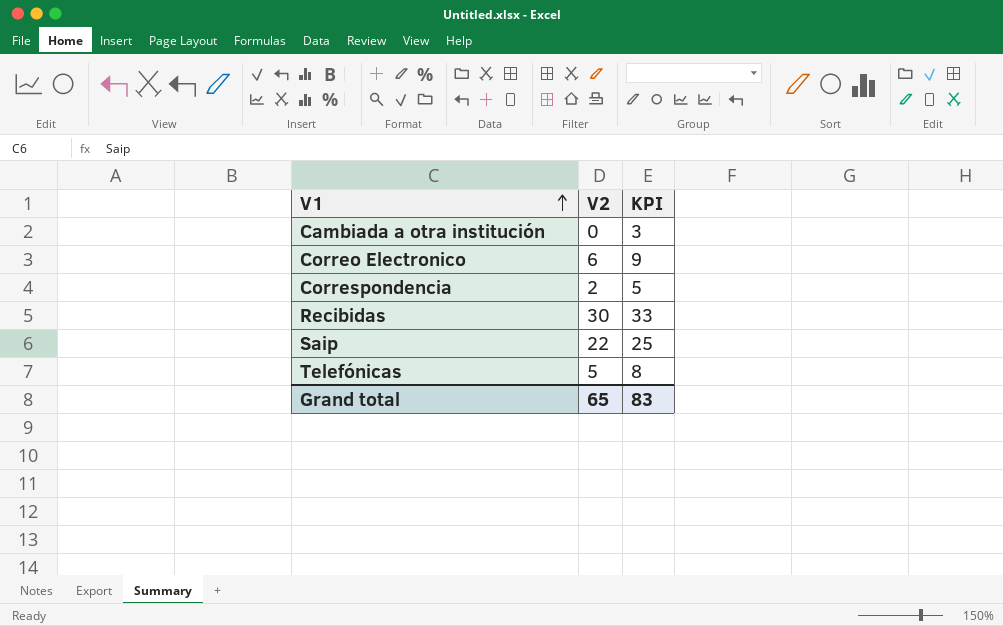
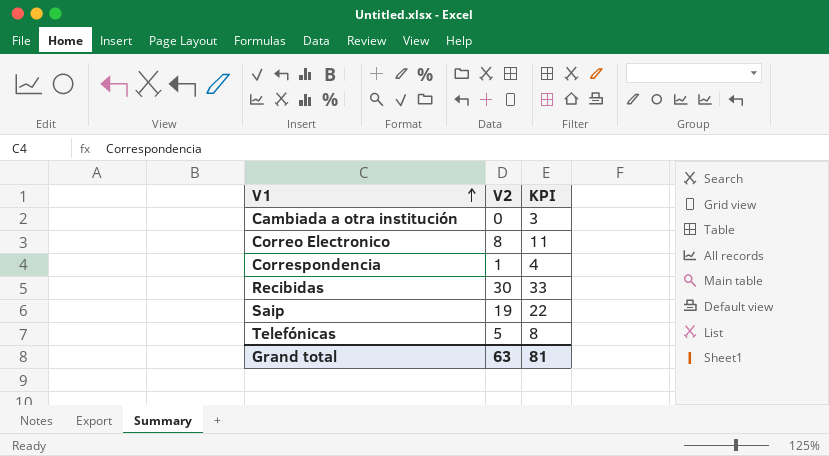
Correo Electronico | V2: 6 -> 8
Correo Electronico | KPI: 9 -> 11
Correspondencia | V2: 2 -> 1
Correspondencia | KPI: 5 -> 4
Saip | V2: 22 -> 19
Saip | KPI: 25 -> 22
Grand total | V2: 65 -> 63
Grand total | KPI: 83 -> 81

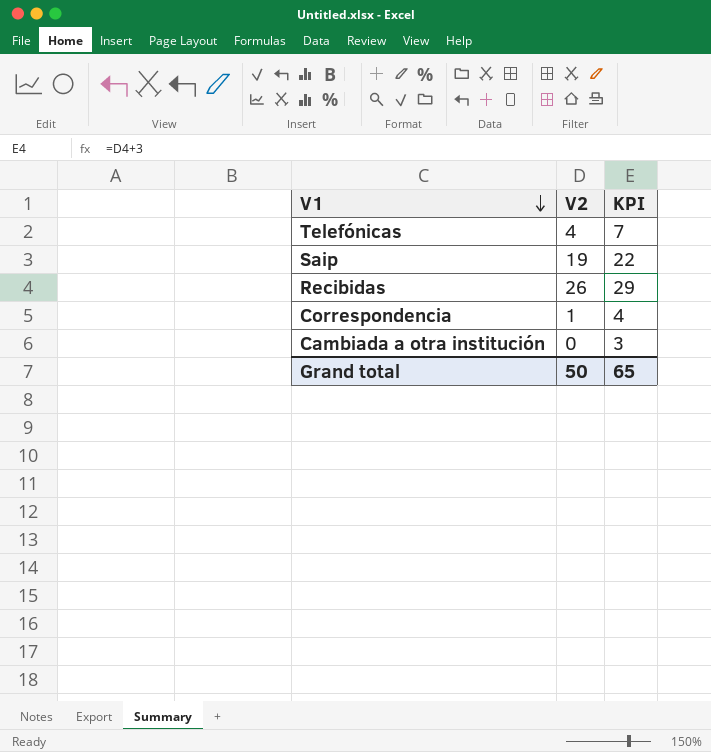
row order: V1 ascending -> V1 descending
row Correo Electronico: 8 | 11 -> none
Telefónicas | V2: 5 -> 4
Telefónicas | KPI: 8 -> 7
Recibidas | V2: 30 -> 26
Recibidas | KPI: 33 -> 29
Grand total | V2: 63 -> 50
Grand total | KPI: 81 -> 65

